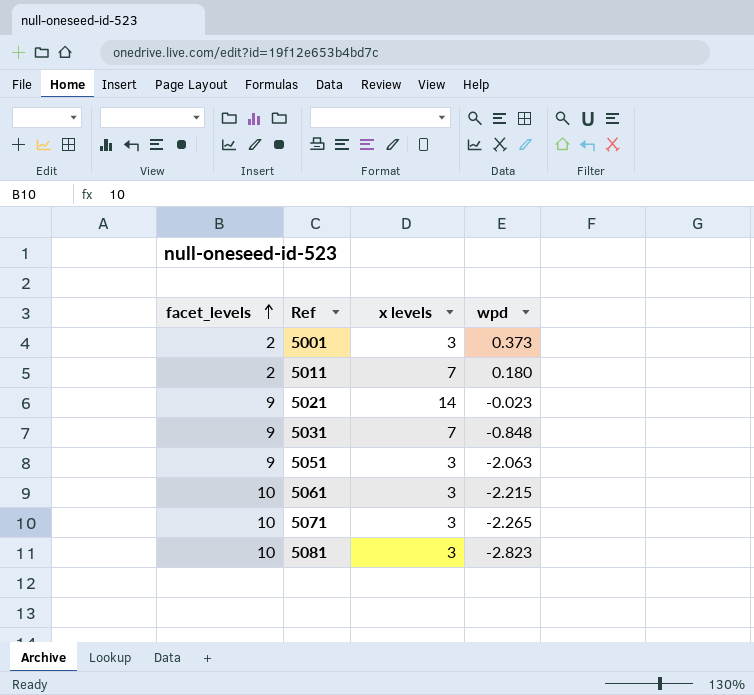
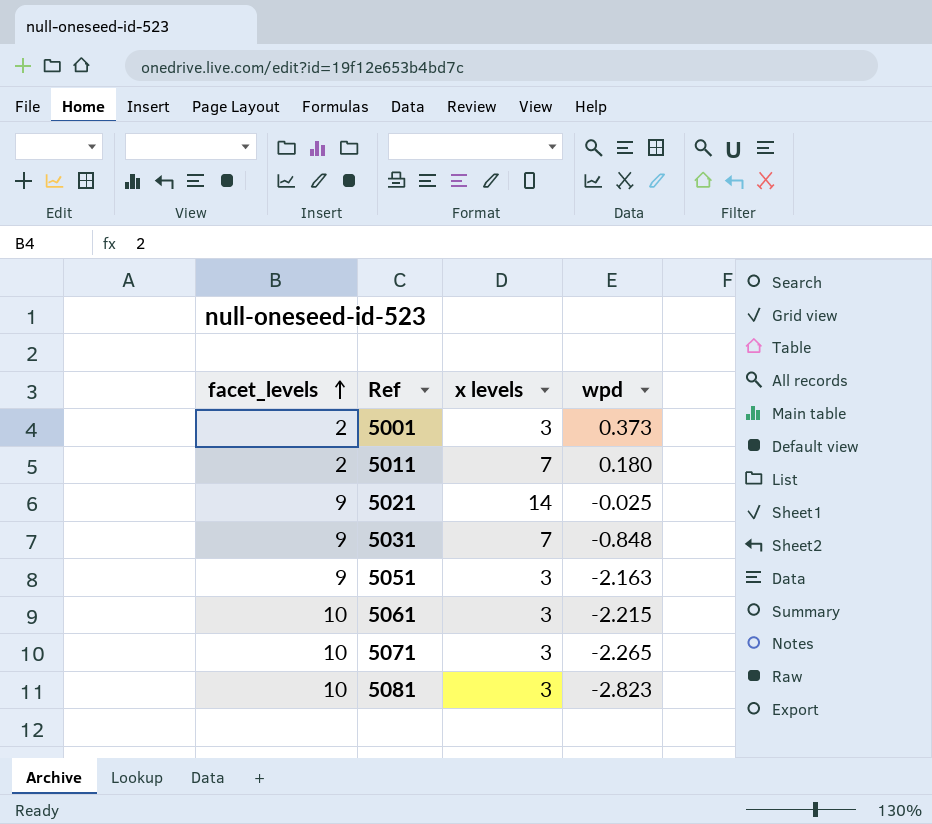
5021 | wpd: -0.023 -> -0.025
5051 | wpd: -2.063 -> -2.163

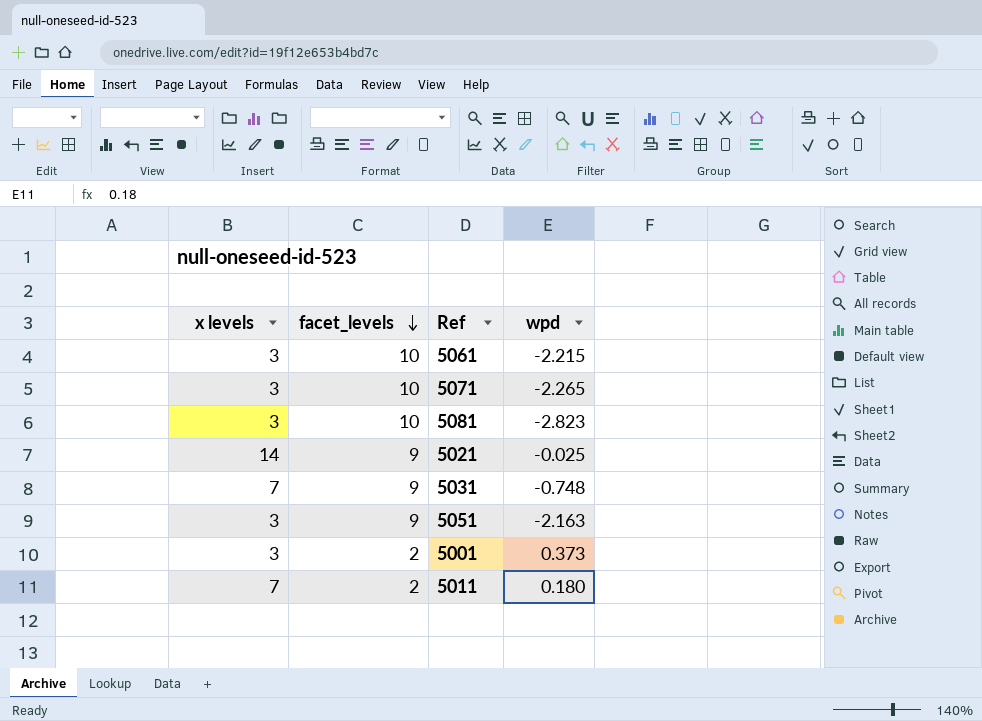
row order: facet_levels ascending -> facet_levels descending
column x levels | position: 3 -> 1
5031 | wpd: -0.848 -> -0.748

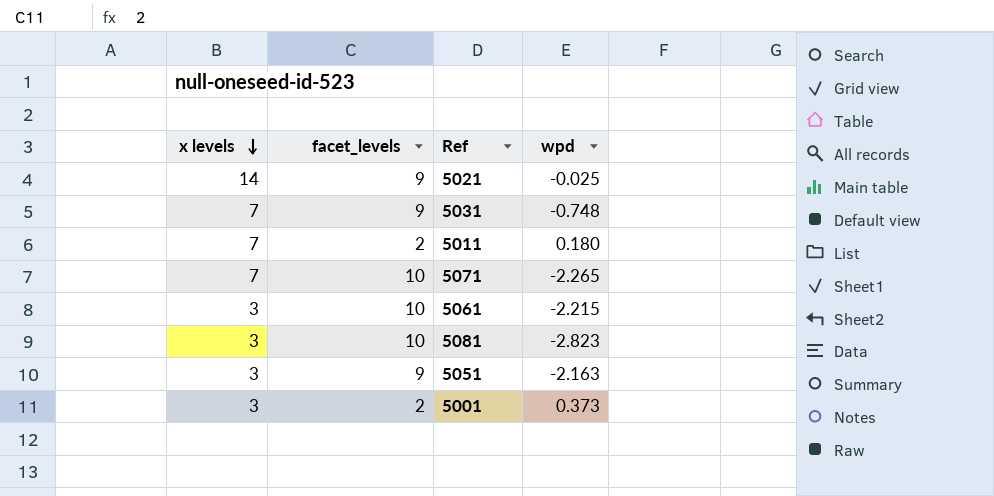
row order: facet_levels descending -> x levels descending
5071 | x levels: 3 -> 7

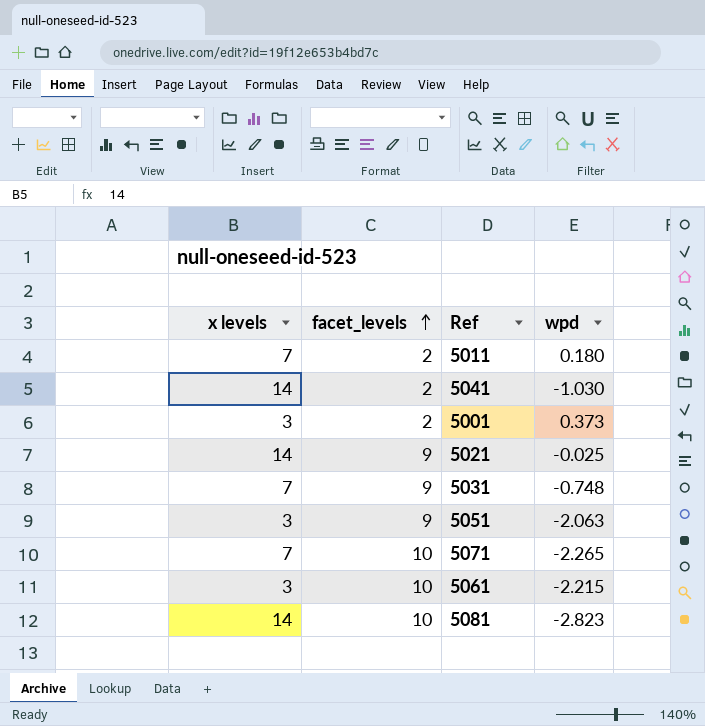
row order: x levels descending -> facet_levels ascending
row 5041: none -> 14 | 2 | -1.030
5051 | wpd: -2.163 -> -2.063
5081 | x levels: 3 -> 14

